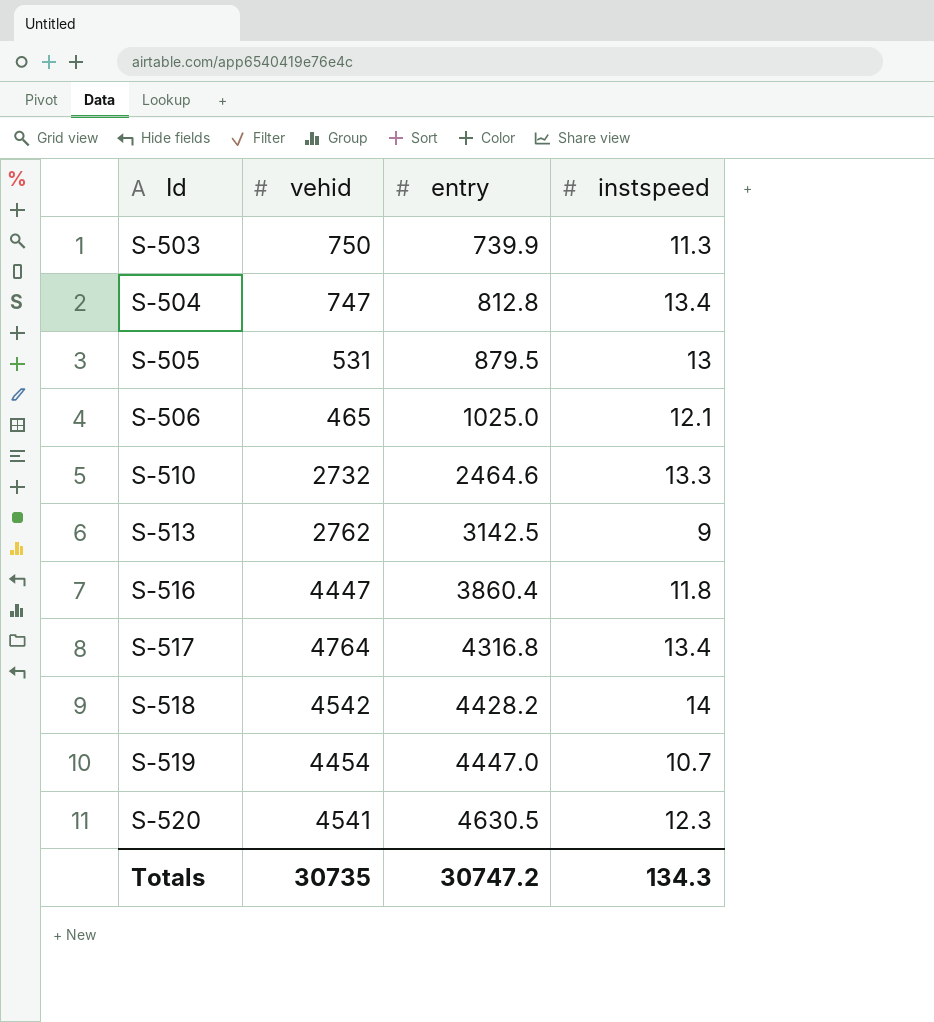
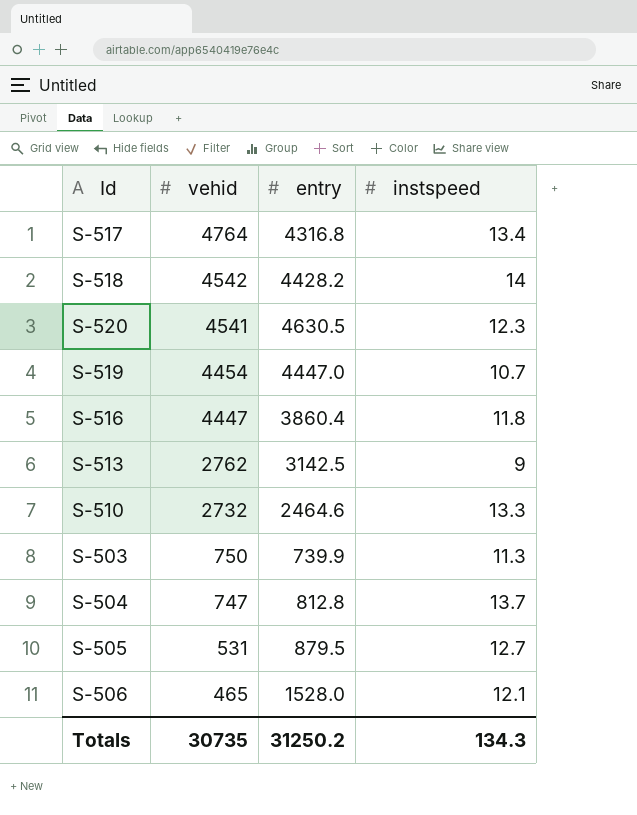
row order: Id ascending -> vehid descending
S-504 | instspeed: 13.4 -> 13.7
S-505 | instspeed: 13 -> 12.7
S-506 | entry: 1025.0 -> 1528.0
Totals | entry: 30747.2 -> 31250.2

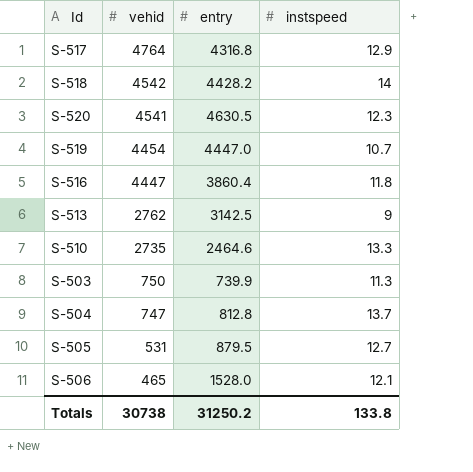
S-517 | instspeed: 13.4 -> 12.9
S-510 | vehid: 2732 -> 2735
Totals | vehid: 30735 -> 30738
Totals | instspeed: 134.3 -> 133.8

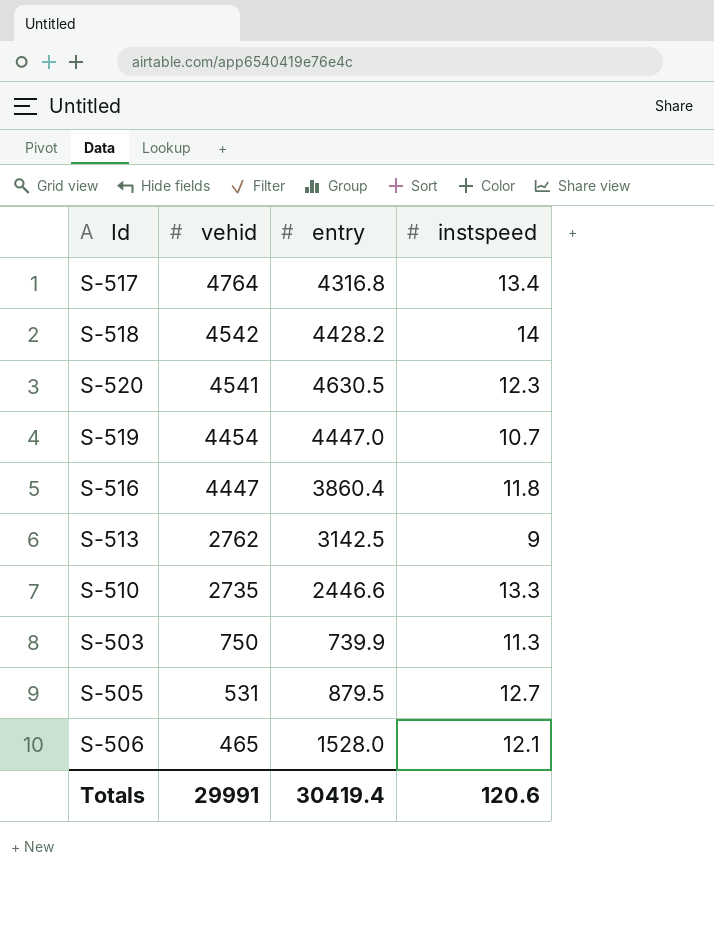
row S-504: 747 | 812.8 | 13.7 -> none
S-517 | instspeed: 12.9 -> 13.4
S-510 | entry: 2464.6 -> 2446.6
Totals | vehid: 30738 -> 29991
Totals | entry: 31250.2 -> 30419.4
Totals | instspeed: 133.8 -> 120.6

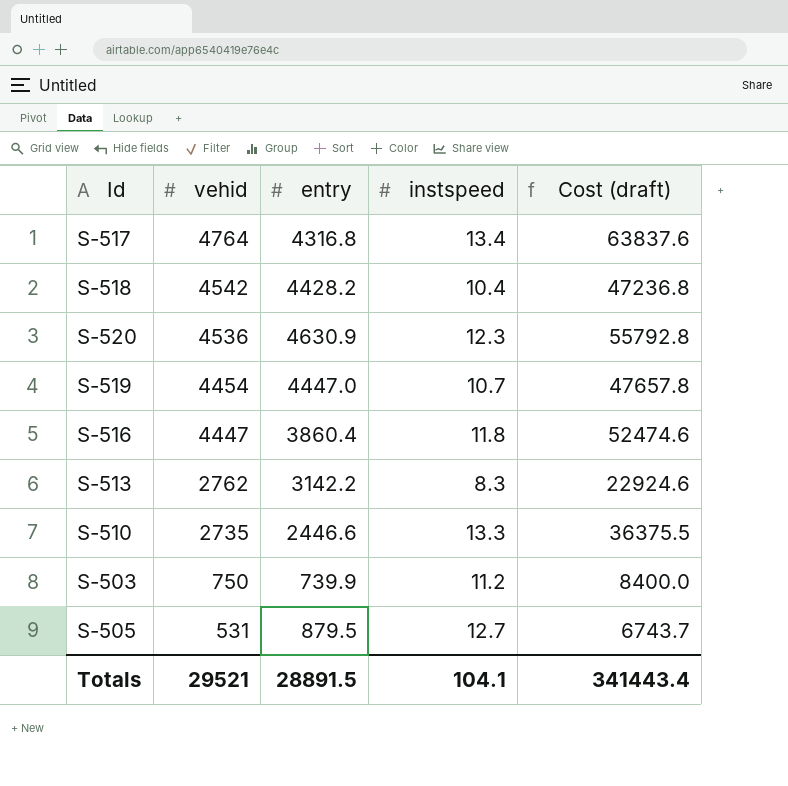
column Cost (draft) | formula: none -> [vehid] * [instspeed]
row S-506: 465 | 1528.0 | 12.1 -> none
S-518 | instspeed: 14 -> 10.4
S-520 | vehid: 4541 -> 4536
S-520 | entry: 4630.5 -> 4630.9
S-513 | entry: 3142.5 -> 3142.2
S-513 | instspeed: 9 -> 8.3
S-503 | instspeed: 11.3 -> 11.2
Totals | vehid: 29991 -> 29521
Totals | entry: 30419.4 -> 28891.5
Totals | instspeed: 120.6 -> 104.1

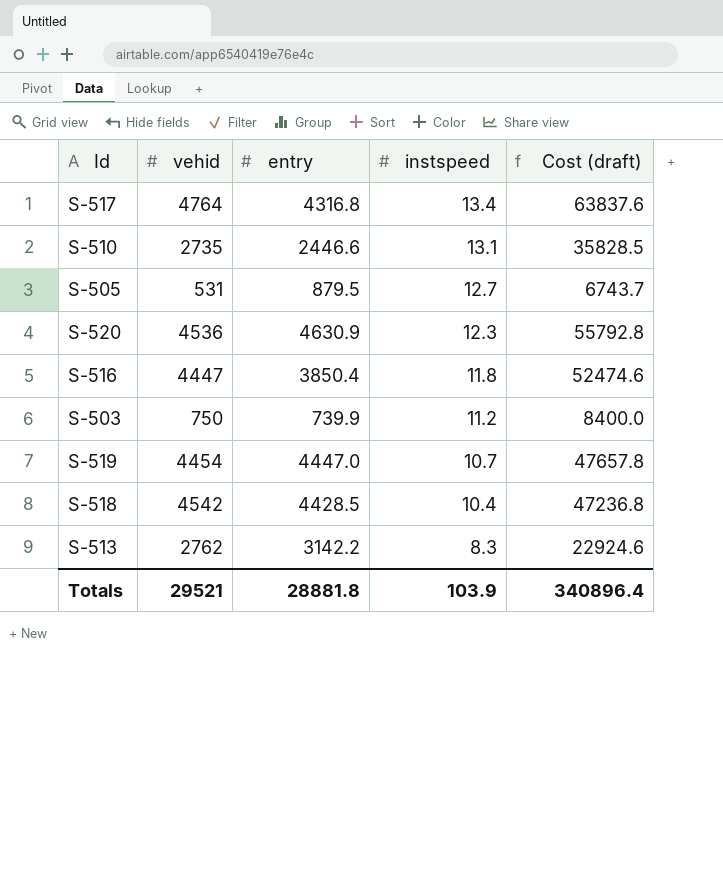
row order: vehid descending -> instspeed descending
S-510 | instspeed: 13.3 -> 13.1
S-510 | Cost (draft): 36375.5 -> 35828.5
S-516 | entry: 3860.4 -> 3850.4
S-518 | entry: 4428.2 -> 4428.5
Totals | entry: 28891.5 -> 28881.8
Totals | instspeed: 104.1 -> 103.9
Totals | Cost (draft): 341443.4 -> 340896.4

